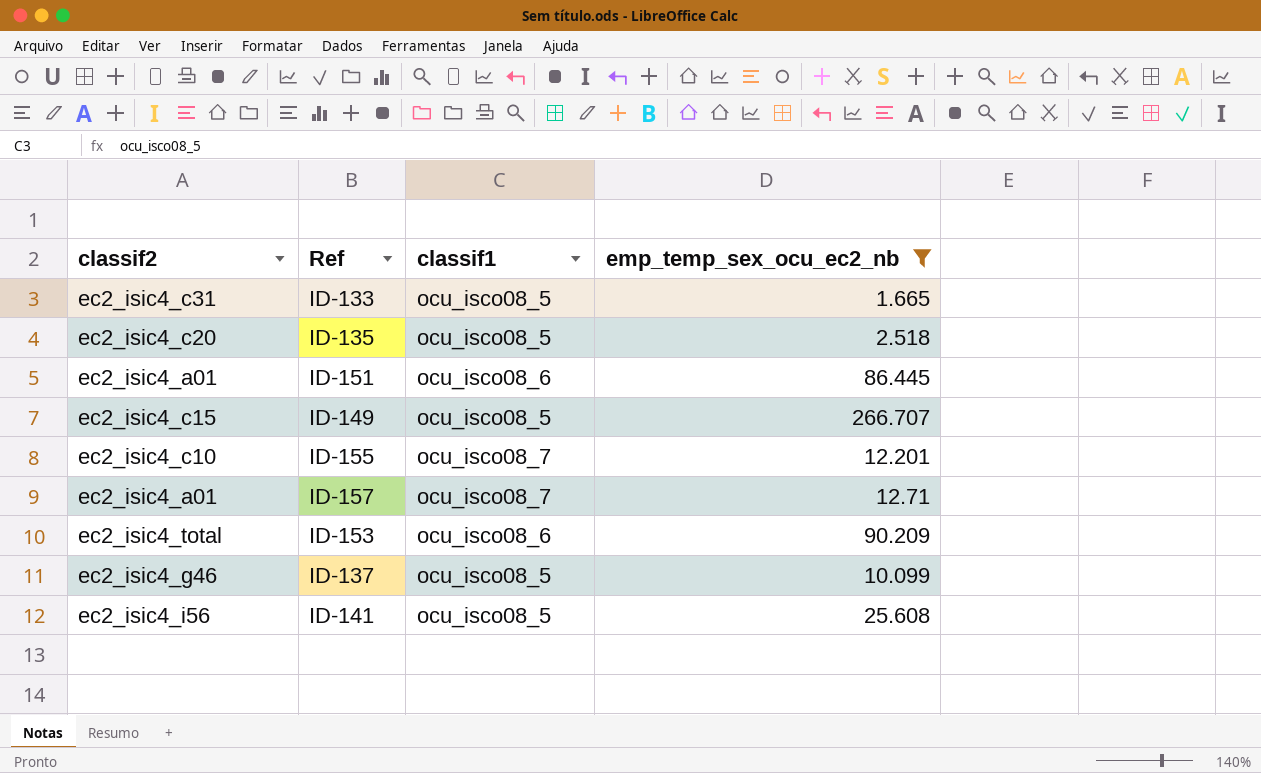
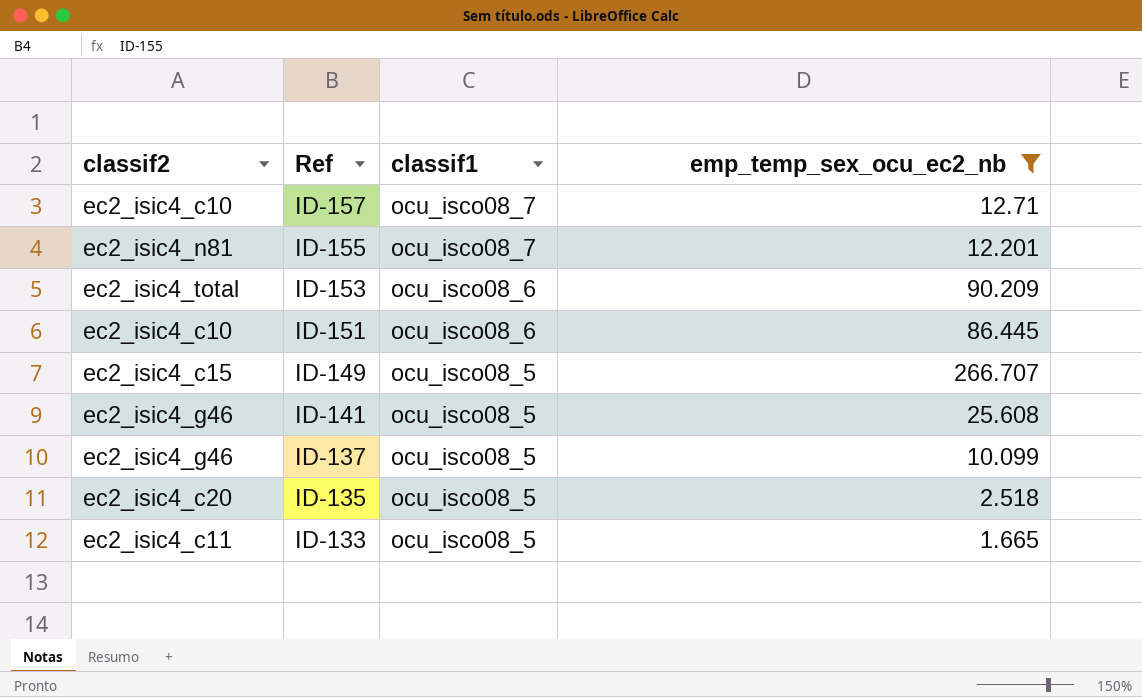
row order: none -> Ref descending
ID-157 | classif2: ec2_isic4_a01 -> ec2_isic4_c10
ID-155 | classif2: ec2_isic4_c10 -> ec2_isic4_n81
ID-151 | classif2: ec2_isic4_a01 -> ec2_isic4_c10
ID-141 | classif2: ec2_isic4_i56 -> ec2_isic4_g46
ID-133 | classif2: ec2_isic4_c31 -> ec2_isic4_c11

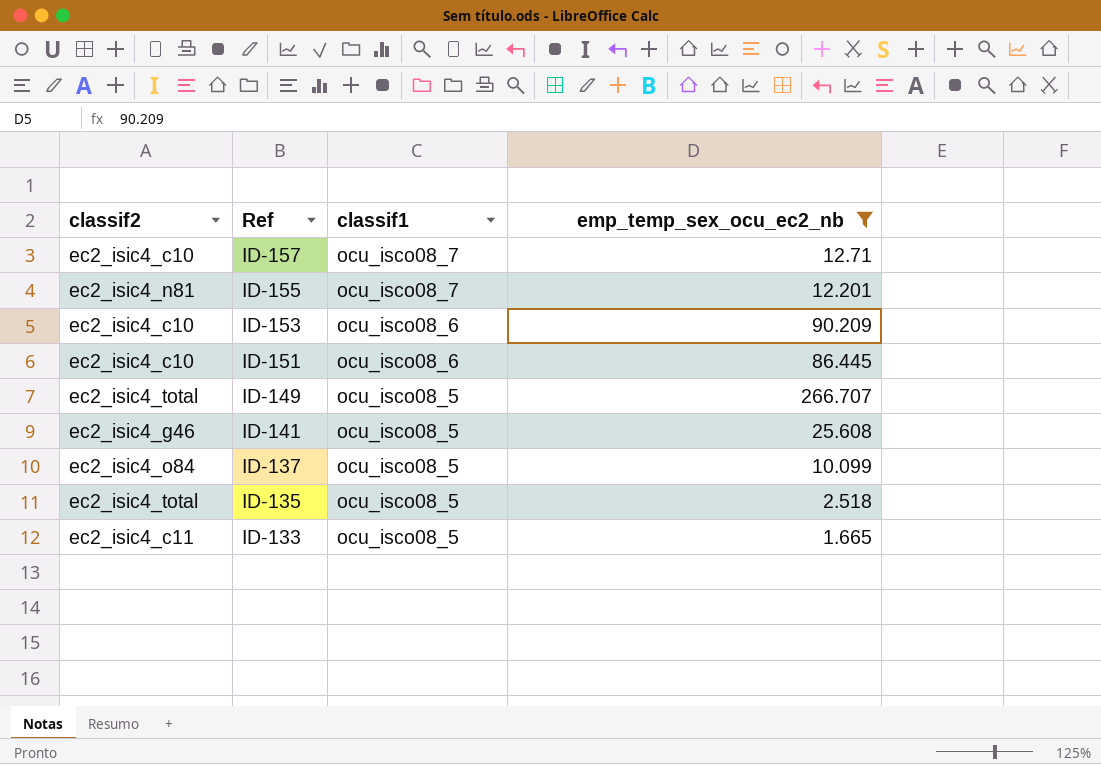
ID-153 | classif2: ec2_isic4_total -> ec2_isic4_c10
ID-149 | classif2: ec2_isic4_c15 -> ec2_isic4_total
ID-137 | classif2: ec2_isic4_g46 -> ec2_isic4_o84
ID-135 | classif2: ec2_isic4_c20 -> ec2_isic4_total

